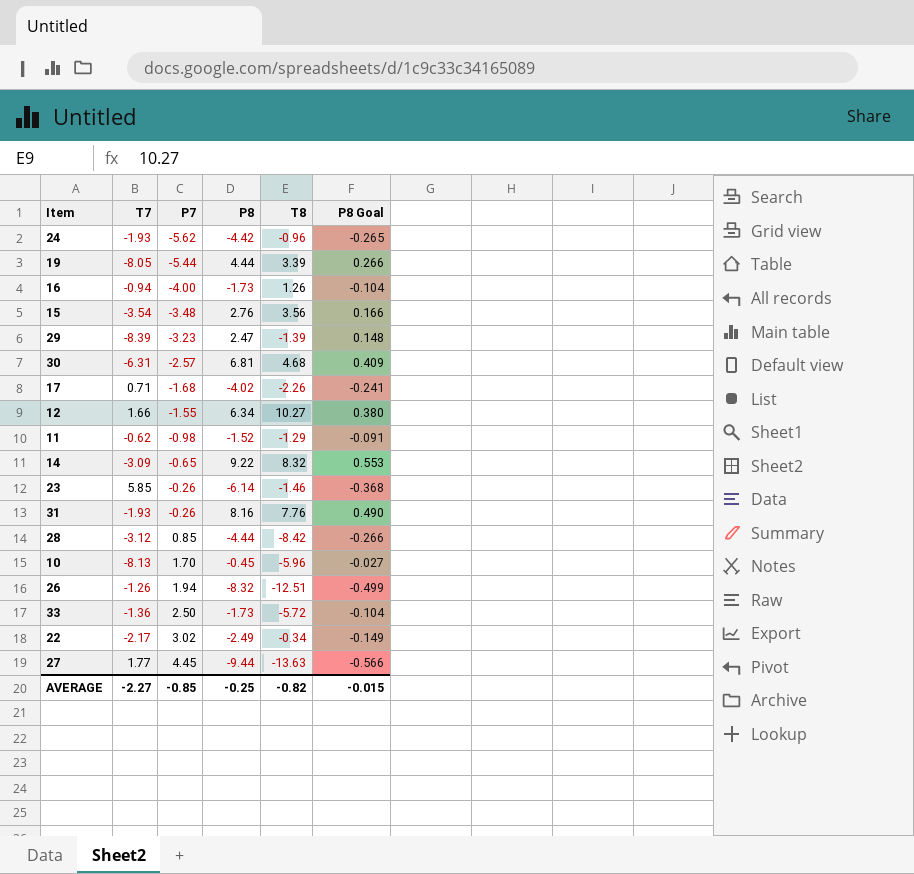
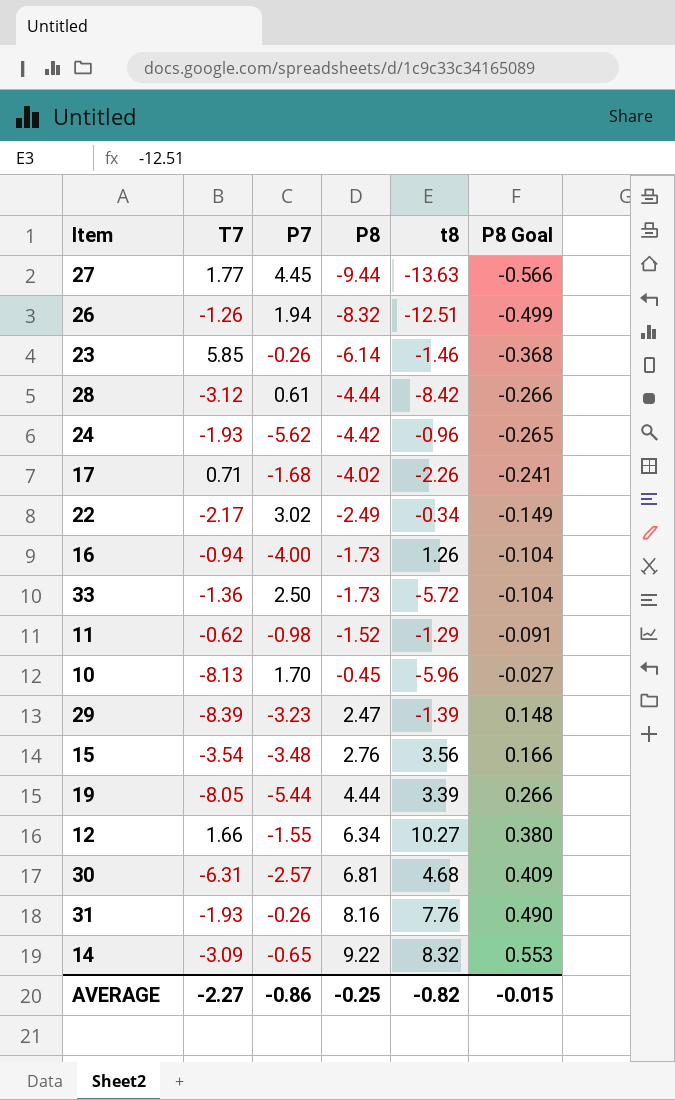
row order: P7 ascending -> P8 ascending
column name: T8 -> t8
28 | P7: 0.85 -> 0.61
AVERAGE | P7: -0.85 -> -0.86

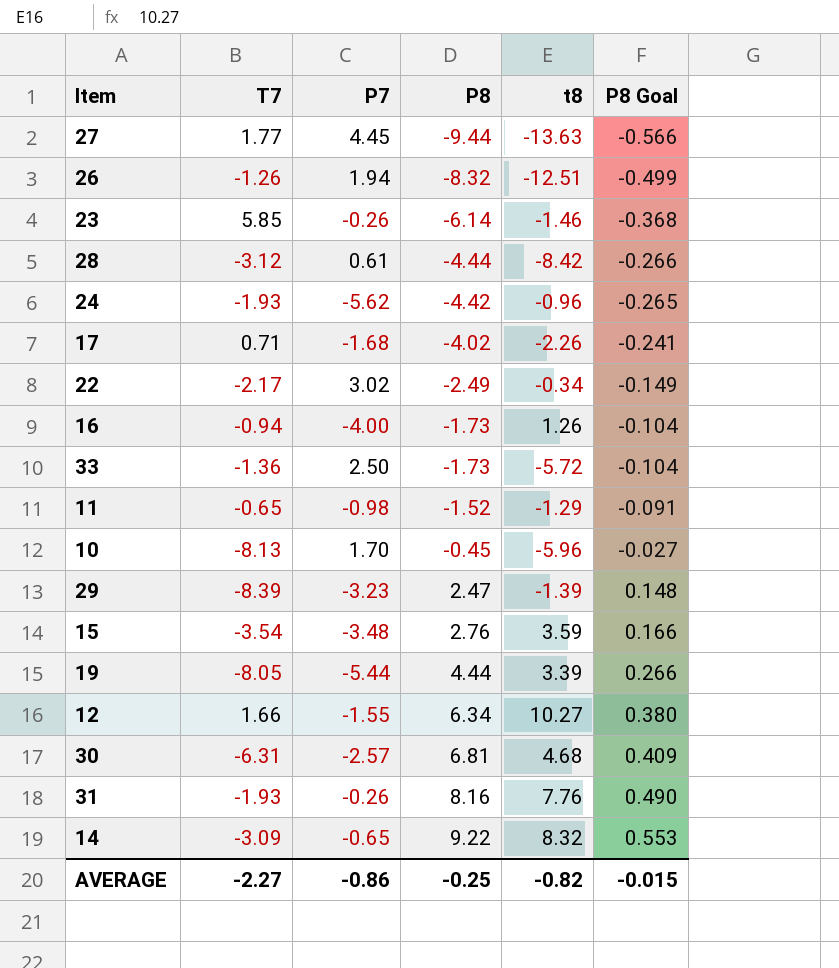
11 | T7: -0.62 -> -0.65
15 | t8: 3.56 -> 3.59

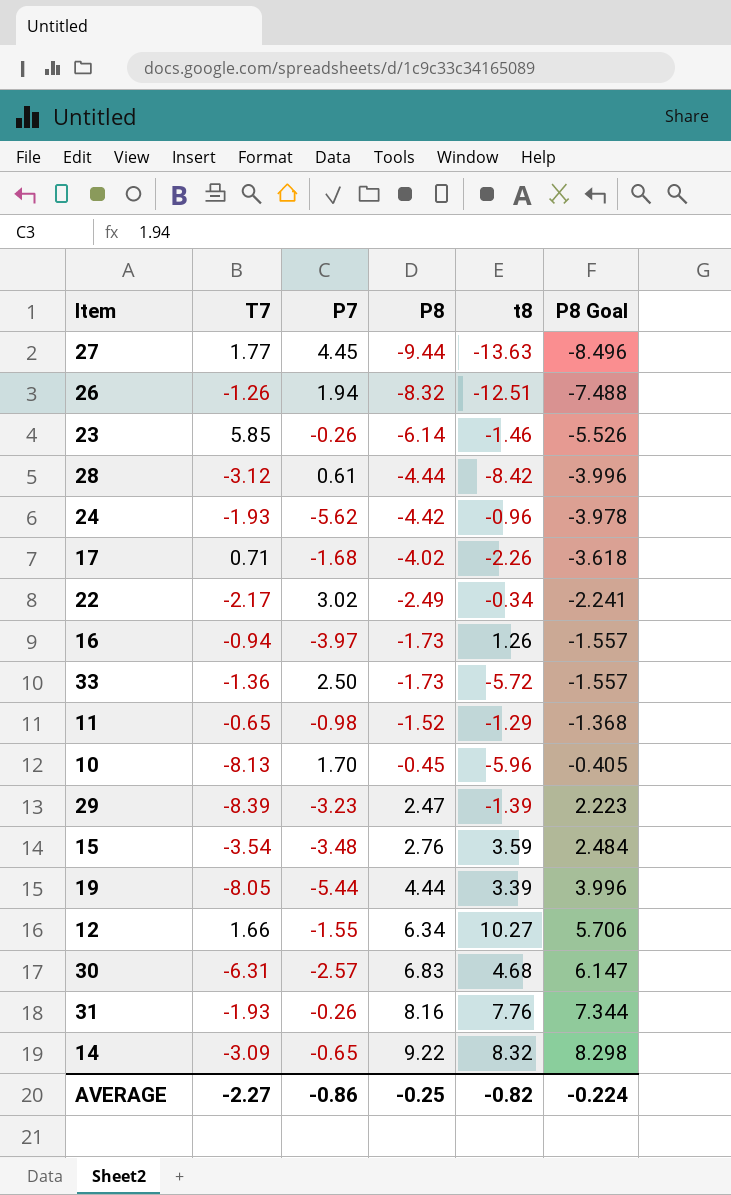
column P8 Goal | formula: [P8] * 0.06 -> [P8] * 0.9
16 | P7: -4.00 -> -3.97
30 | P8: 6.81 -> 6.83
AVERAGE | P8 Goal: -0.015 -> -0.224

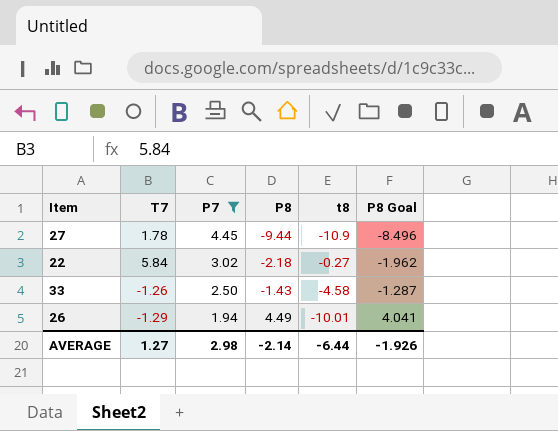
filter: none -> P7 >= 1.94
row order: P8 ascending -> P7 descending
27 | T7: 1.77 -> 1.78
27 | t8: -13.63 -> -10.9
22 | T7: -2.17 -> 5.84
22 | P8: -2.49 -> -2.18
22 | t8: -0.34 -> -0.27
22 | P8 Goal: -2.241 -> -1.962
33 | T7: -1.36 -> -1.26
33 | P8: -1.73 -> -1.43
33 | t8: -5.72 -> -4.58
33 | P8 Goal: -1.557 -> -1.287
26 | T7: -1.26 -> -1.29
26 | P8: -8.32 -> 4.49
26 | t8: -12.51 -> -10.01
26 | P8 Goal: -7.488 -> 4.041
AVERAGE | T7: -2.27 -> 1.27
AVERAGE | P7: -0.86 -> 2.98
AVERAGE | P8: -0.25 -> -2.14
AVERAGE | t8: -0.82 -> -6.44
AVERAGE | P8 Goal: -0.224 -> -1.926

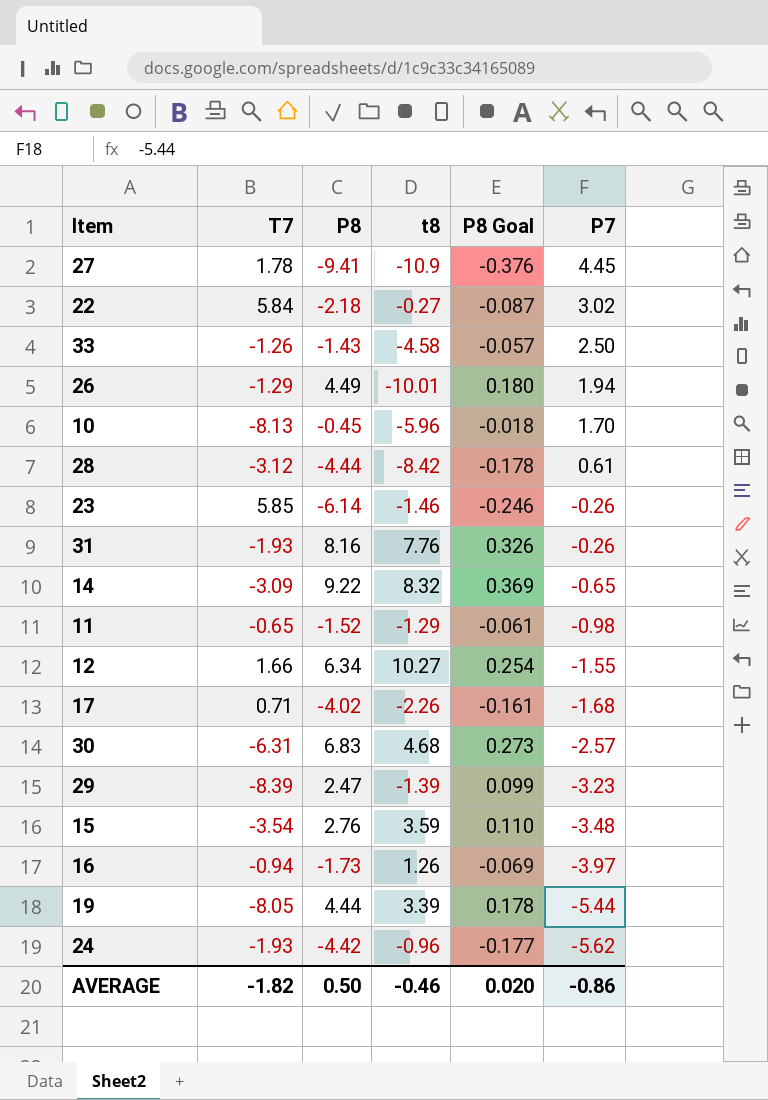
filter: P7 >= 1.94 -> none
column P8 Goal | formula: [P8] * 0.9 -> [P8] * 0.04
column P7 | position: 3 -> 6
27 | P8: -9.44 -> -9.41
AVERAGE | T7: 1.27 -> -1.82
AVERAGE | P8: -2.14 -> 0.50
AVERAGE | t8: -6.44 -> -0.46
AVERAGE | P8 Goal: -1.926 -> 0.020
AVERAGE | P7: 2.98 -> -0.86

